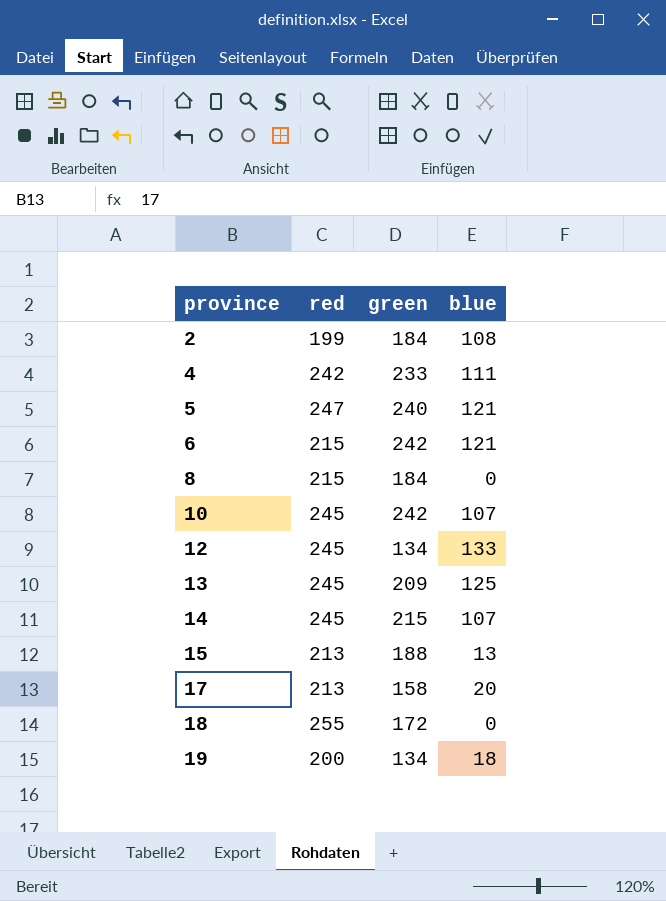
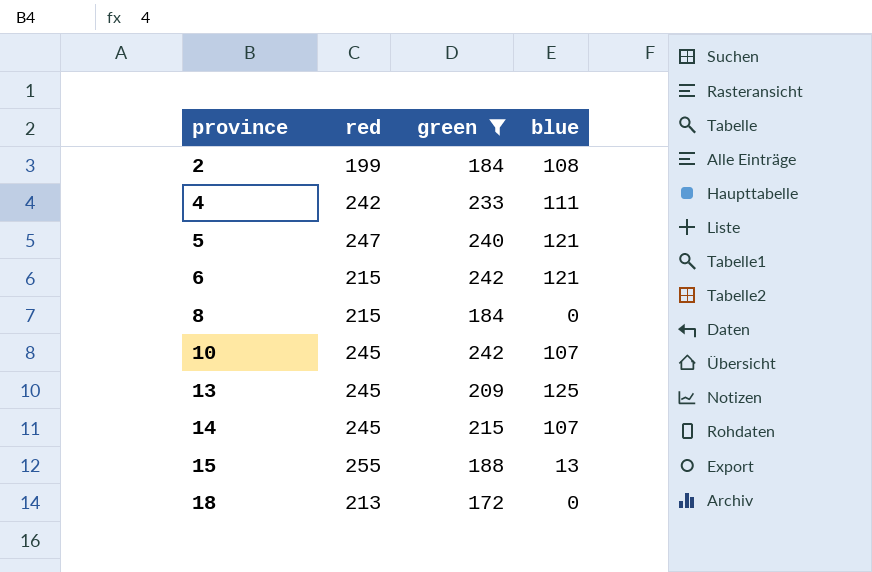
filter: none -> green >= 172
15 | red: 213 -> 255
18 | red: 255 -> 213

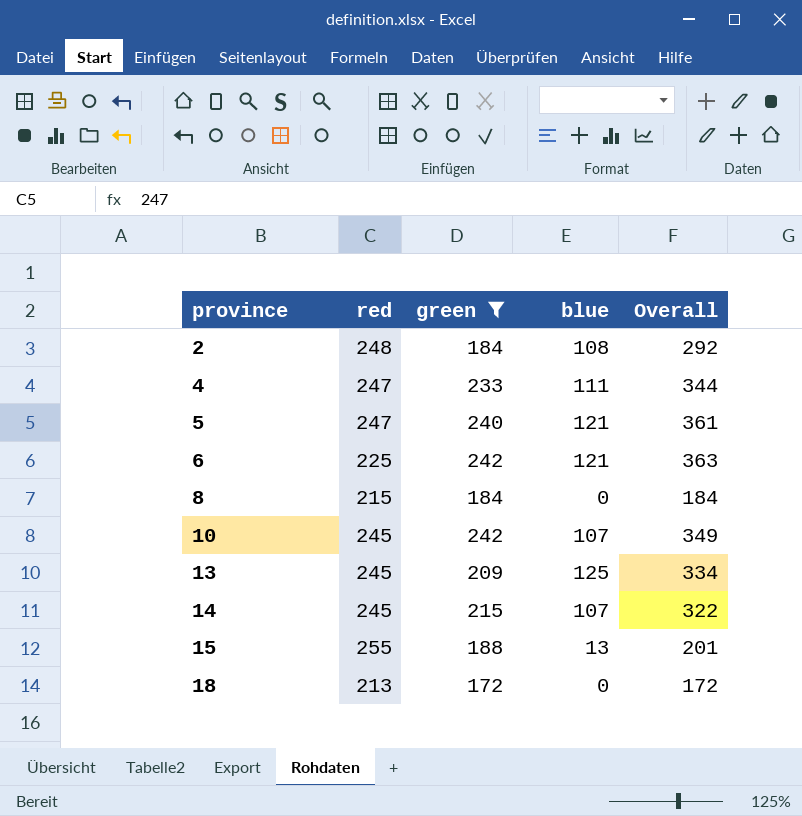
column Overall | formula: none -> [green] + [blue]
2 | red: 199 -> 248
4 | red: 242 -> 247
6 | red: 215 -> 225

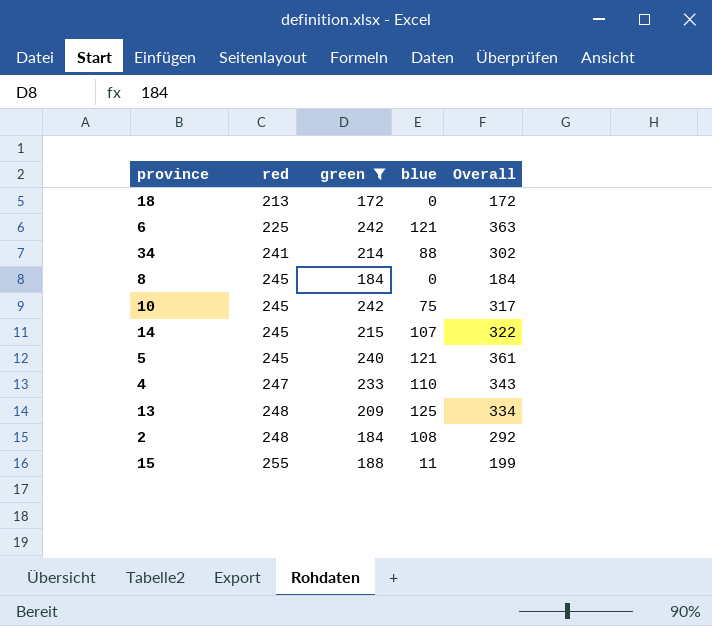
row order: province ascending -> red ascending
row 34: none -> 241 | 214 | 88 | 302
8 | red: 215 -> 245
10 | blue: 107 -> 75
10 | Overall: 349 -> 317
5 | red: 247 -> 245
4 | blue: 111 -> 110
4 | Overall: 344 -> 343
13 | red: 245 -> 248
15 | blue: 13 -> 11
15 | Overall: 201 -> 199

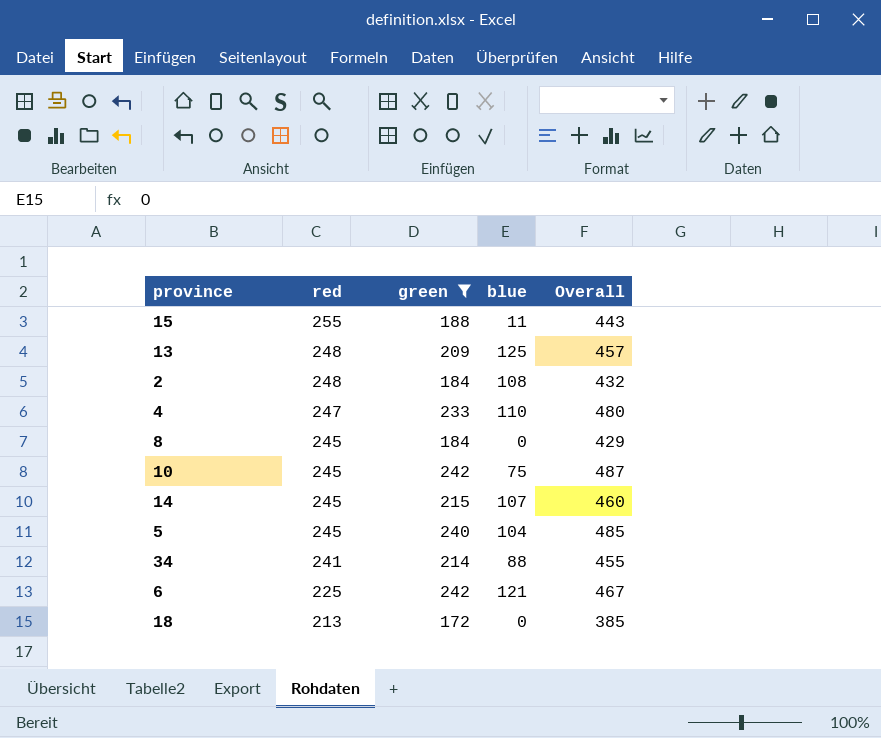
row order: red ascending -> red descending
column Overall | formula: [green] + [blue] -> [red] + [green]
5 | blue: 121 -> 104

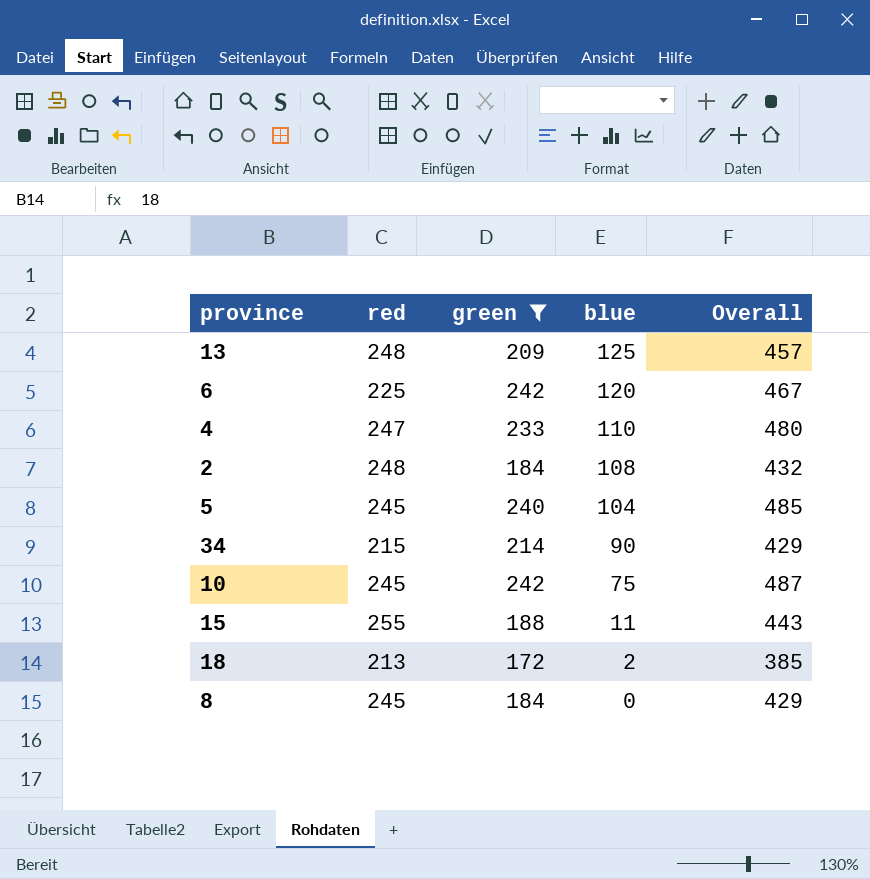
row order: red descending -> blue descending
row 14: 245 | 215 | 107 | 460 -> none
6 | blue: 121 -> 120
34 | red: 241 -> 215
34 | blue: 88 -> 90
34 | Overall: 455 -> 429
18 | blue: 0 -> 2

